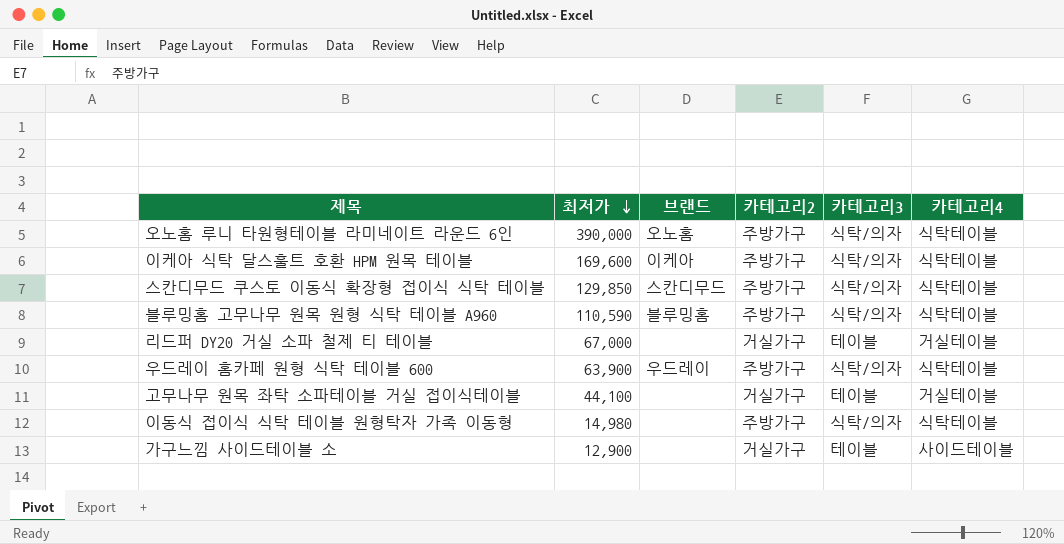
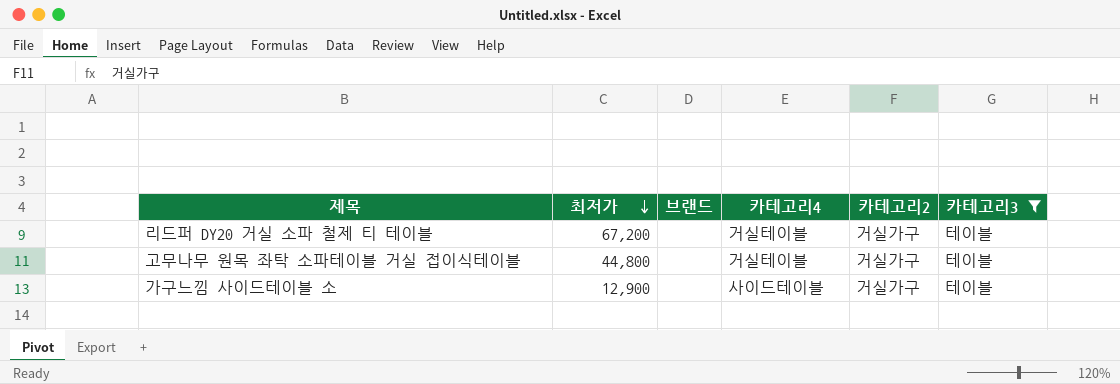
filter: none -> 카테고리3 = 테이블
column 카테고리4 | position: 6 -> 4
리드퍼 DY20 거실 소파 철제 티 테이블 | 최저가: 67,000 -> 67,200
고무나무 원목 좌탁 소파테이블 거실 접이식테이블 | 최저가: 44,100 -> 44,800

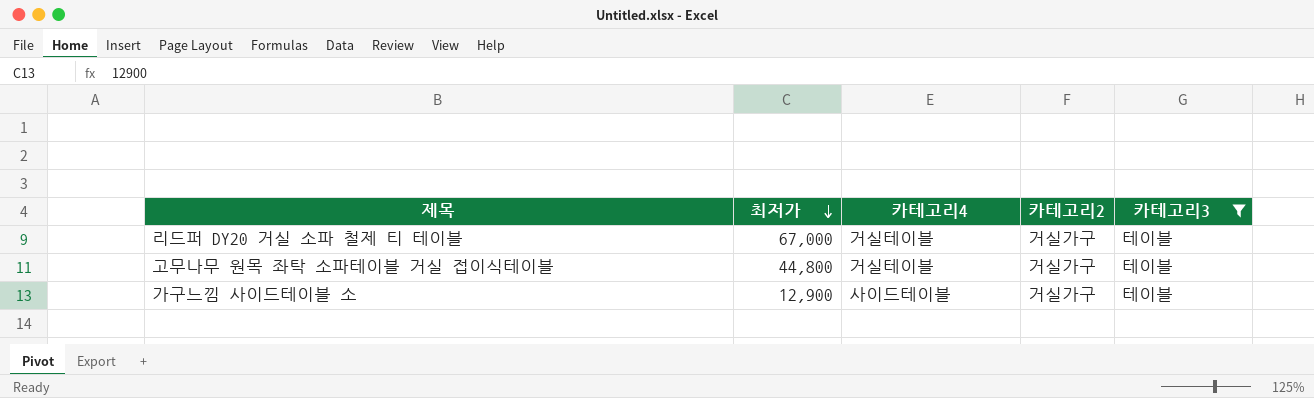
column 브랜드 | position: 3 -> none
리드퍼 DY20 거실 소파 철제 티 테이블 | 최저가: 67,200 -> 67,000

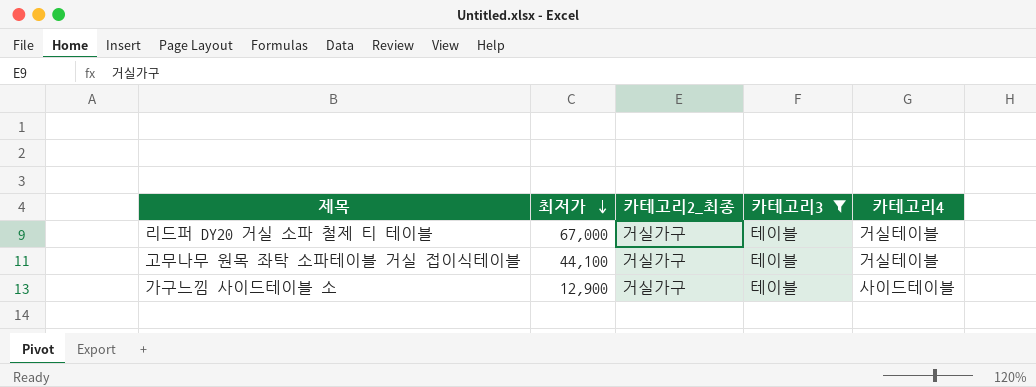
column name: 카테고리2 -> 카테고리2_최종
column 카테고리4 | position: 3 -> 5
고무나무 원목 좌탁 소파테이블 거실 접이식테이블 | 최저가: 44,800 -> 44,100

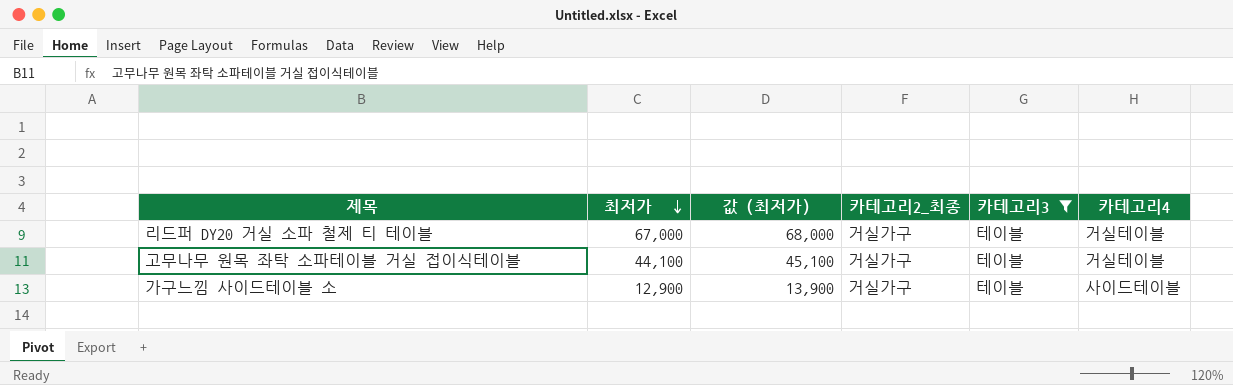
column 값 (최저가) | formula: none -> [최저가] + 1000

